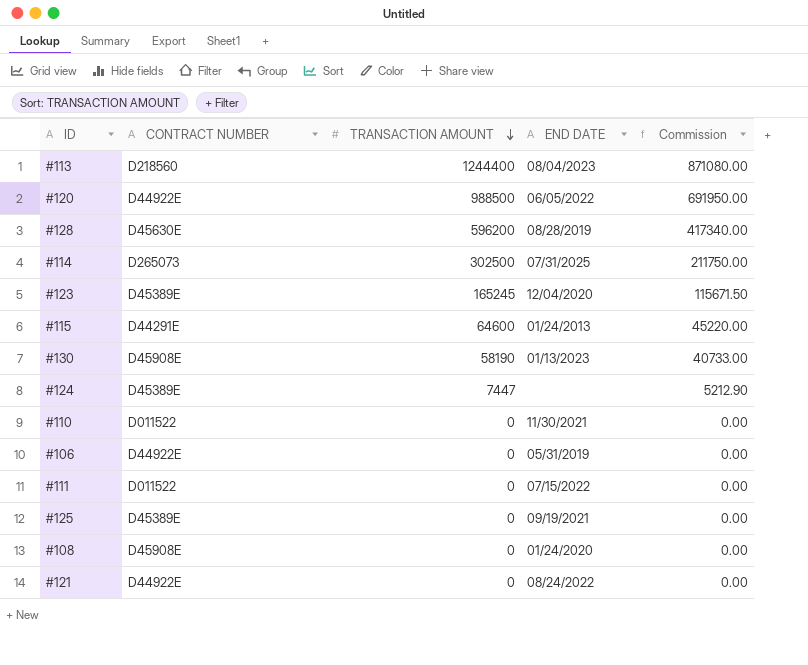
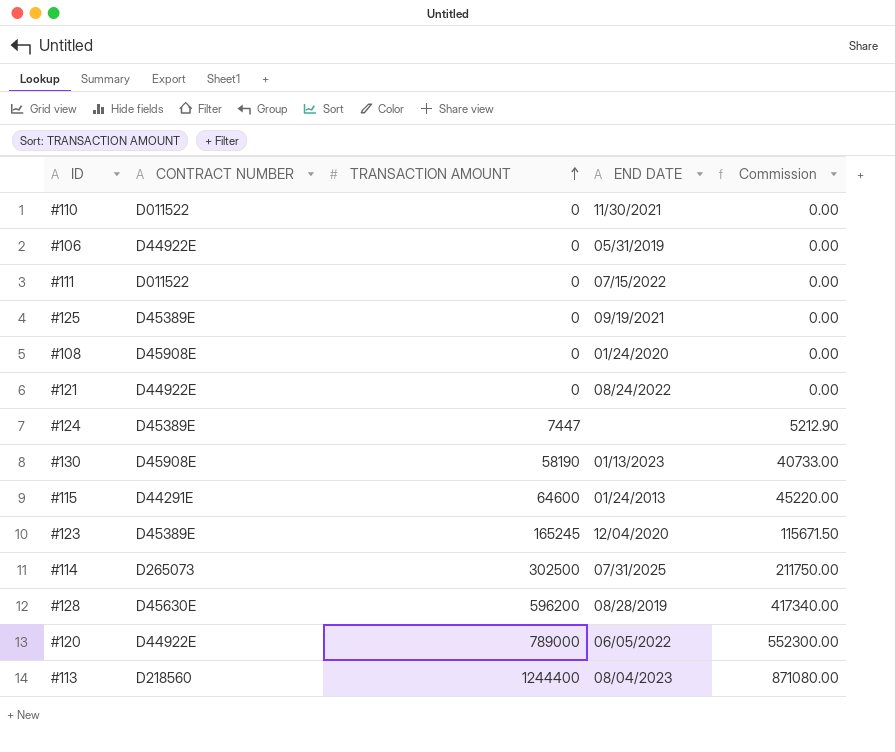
row order: TRANSACTION AMOUNT descending -> TRANSACTION AMOUNT ascending
#120 | TRANSACTION AMOUNT: 988500 -> 789000
#120 | Commission: 691950.00 -> 552300.00

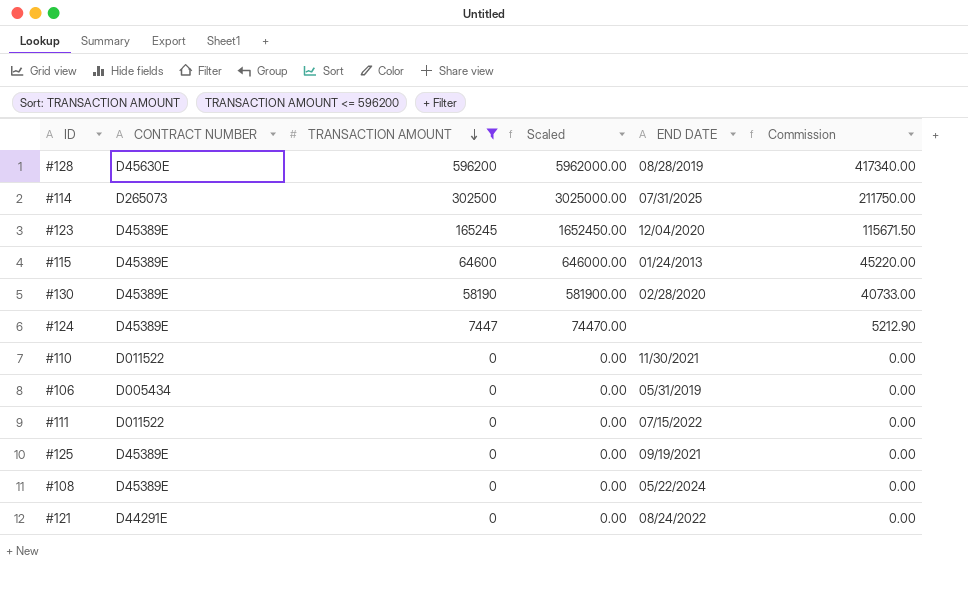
filter: none -> TRANSACTION AMOUNT <= 596200
row order: TRANSACTION AMOUNT ascending -> TRANSACTION AMOUNT descending
column Scaled | formula: none -> [TRANSACTION AMOUNT] * 10
#115 | CONTRACT NUMBER: D44291E -> D45389E
#130 | CONTRACT NUMBER: D45908E -> D45389E
#130 | END DATE: 01/13/2023 -> 02/28/2020
#106 | CONTRACT NUMBER: D44922E -> D005434
#108 | CONTRACT NUMBER: D45908E -> D45389E
#108 | END DATE: 01/24/2020 -> 05/22/2024
#121 | CONTRACT NUMBER: D44922E -> D44291E

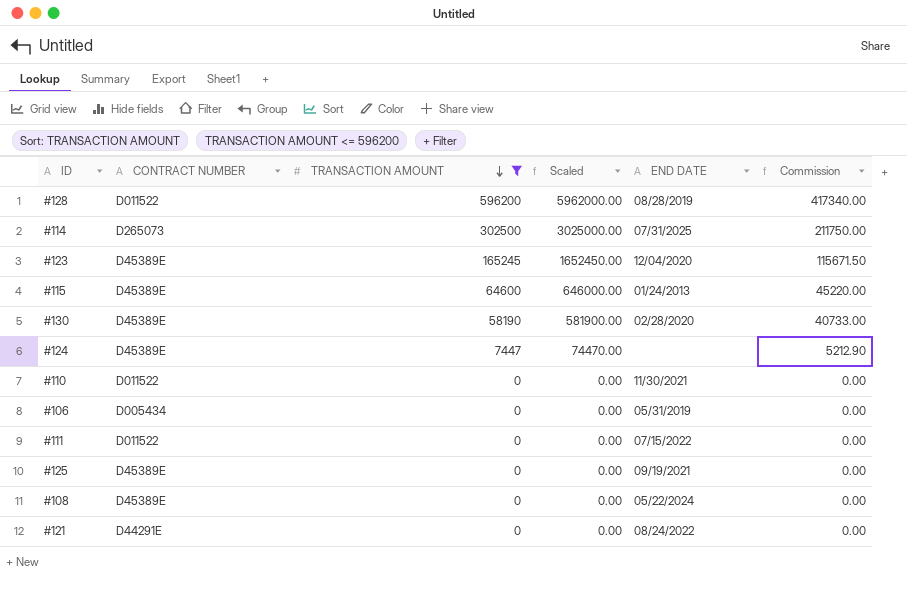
#128 | CONTRACT NUMBER: D45630E -> D011522

